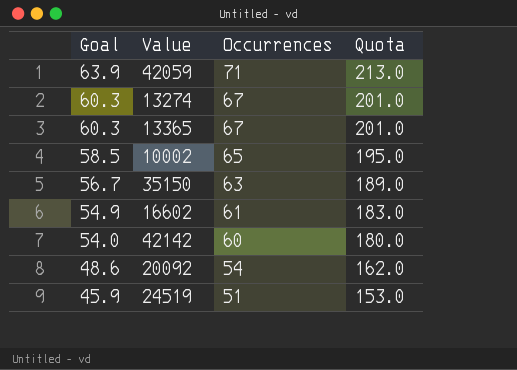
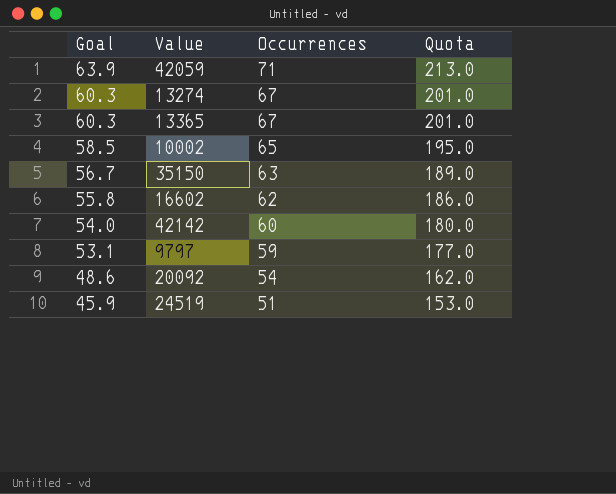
16602 | Goal: 54.9 -> 55.8
16602 | Occurrences: 61 -> 62
16602 | Quota: 183.0 -> 186.0
row 9797: none -> 53.1 | 59 | 177.0

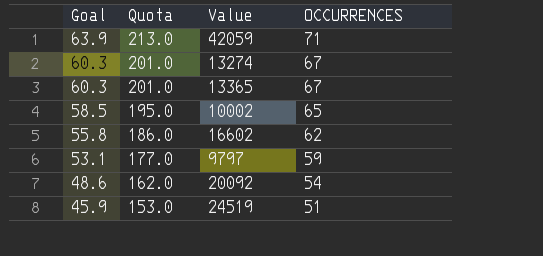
column Quota | position: 4 -> 2
column name: Occurrences -> OCCURRENCES
row 35150: 56.7 | 63 | 189.0 -> none
row 42142: 54.0 | 60 | 180.0 -> none

